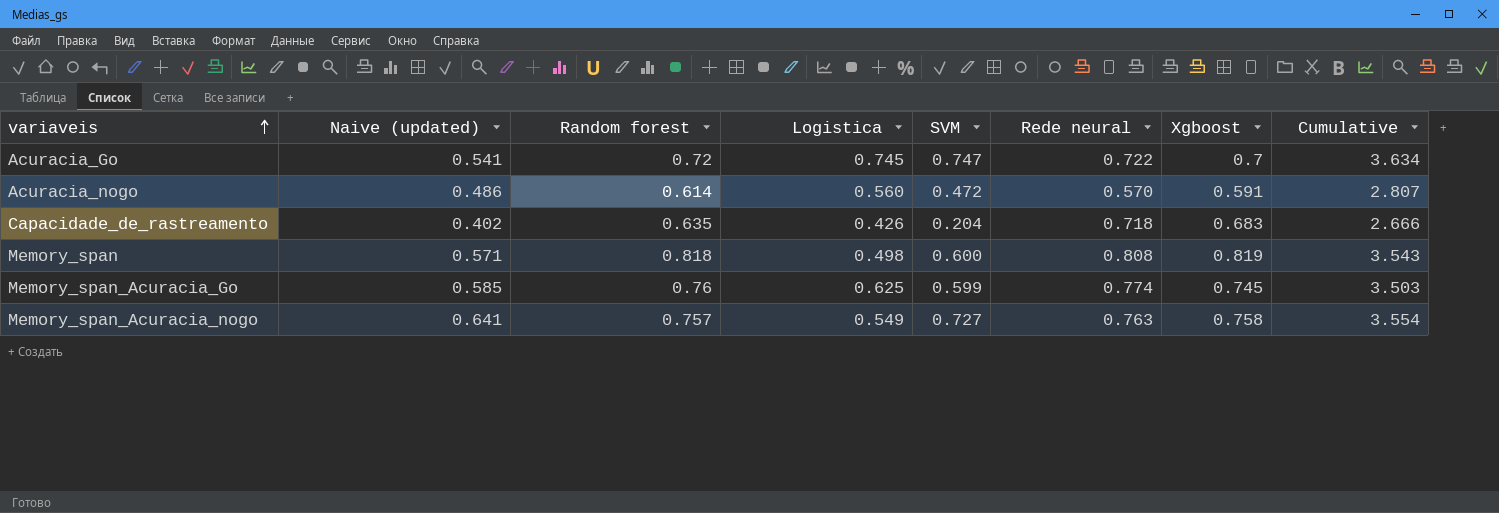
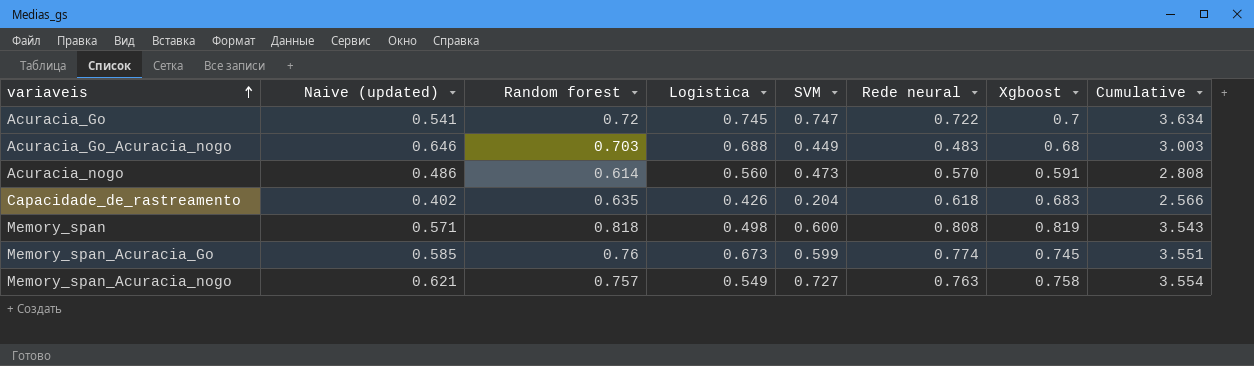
row Acuracia_Go_Acuracia_nogo: none -> 0.646 | 0.703 | 0.688 | 0.449 | 0.483 | 0.68 | 3.003
Acuracia_nogo | SVM: 0.472 -> 0.473
Acuracia_nogo | Cumulative: 2.807 -> 2.808
Capacidade_de_rastreamento | Rede neural: 0.718 -> 0.618
Capacidade_de_rastreamento | Cumulative: 2.666 -> 2.566
Memory_span_Acuracia_Go | Logistica: 0.625 -> 0.673
Memory_span_Acuracia_Go | Cumulative: 3.503 -> 3.551
Memory_span_Acuracia_nogo | Naive (updated): 0.641 -> 0.621

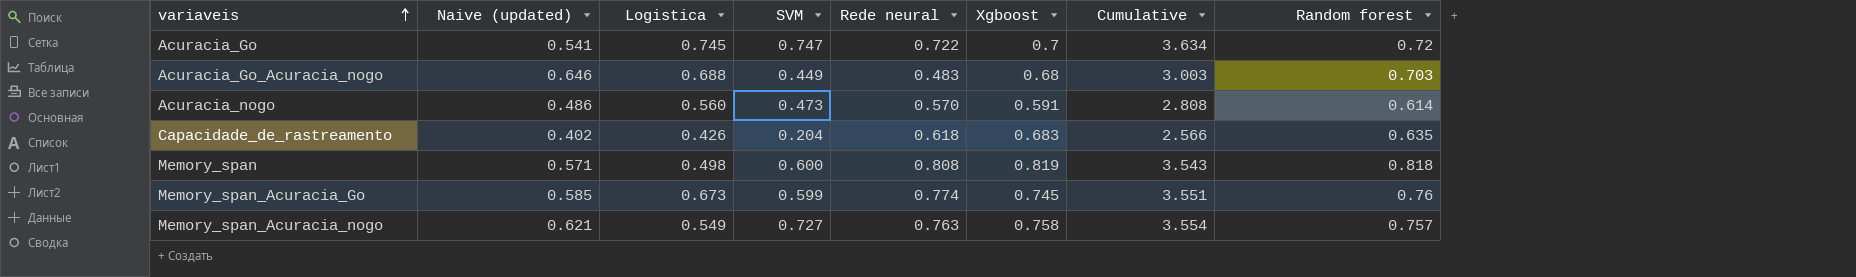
column Random forest | position: 3 -> 8

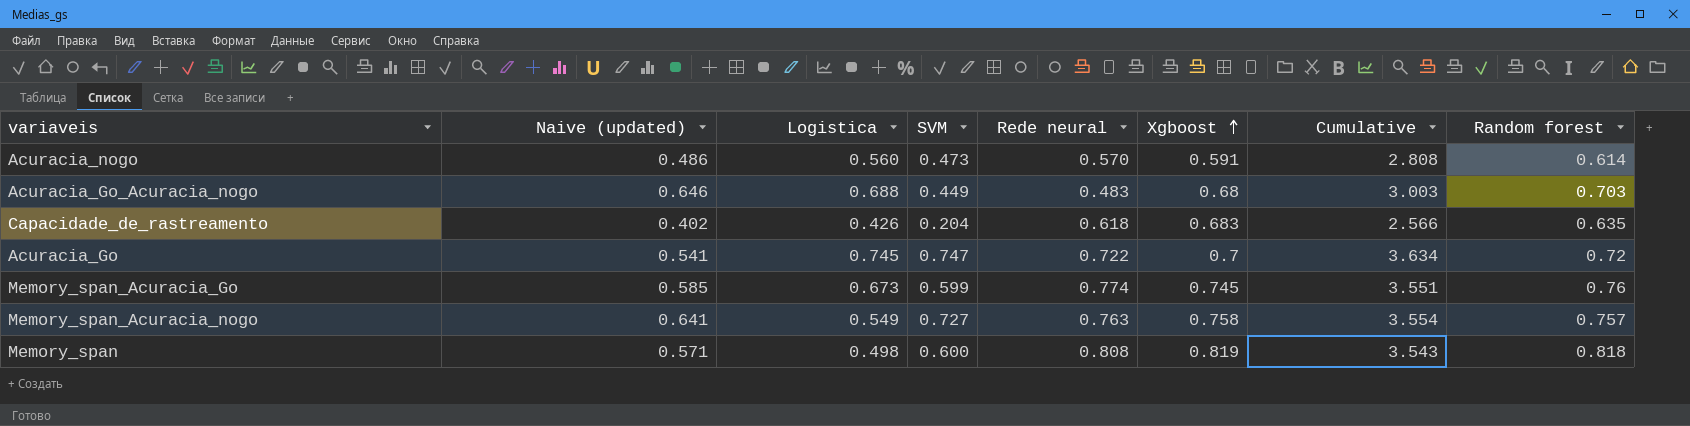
row order: variaveis ascending -> Xgboost ascending
Memory_span_Acuracia_nogo | Naive (updated): 0.621 -> 0.641

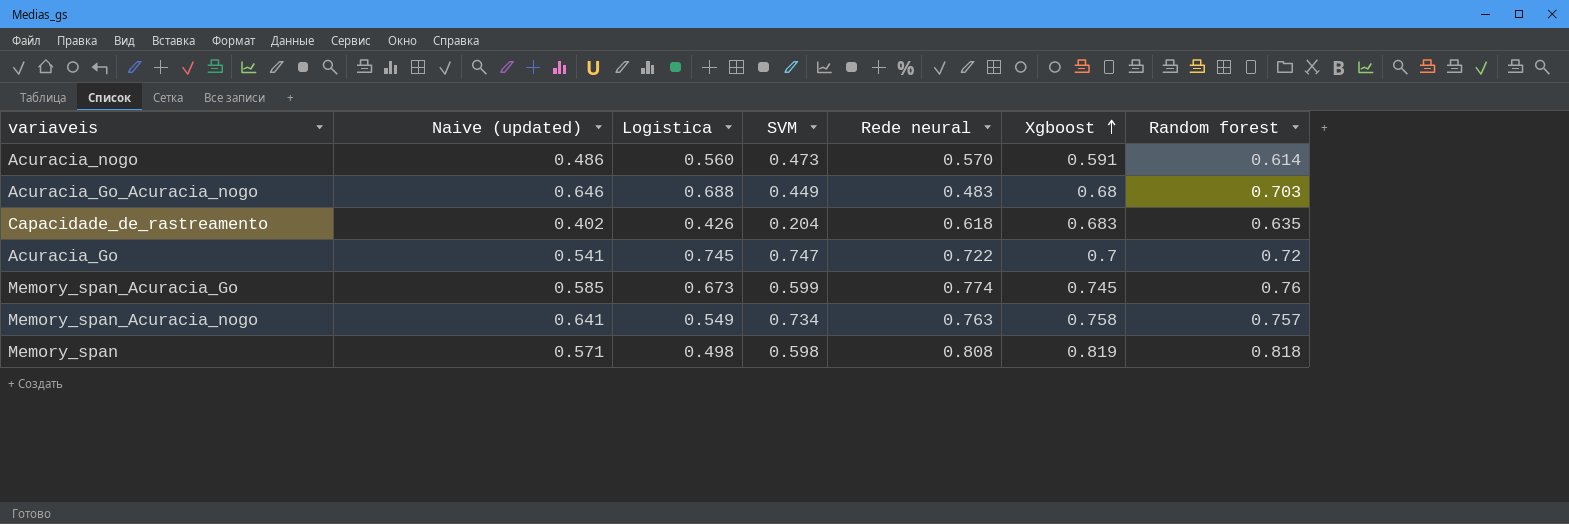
column Cumulative | formula: [Logistica] + [SVM] + [Rede neural] + [Xgboost] + [Random forest] -> none
Memory_span_Acuracia_nogo | SVM: 0.727 -> 0.734
Memory_span | SVM: 0.600 -> 0.598

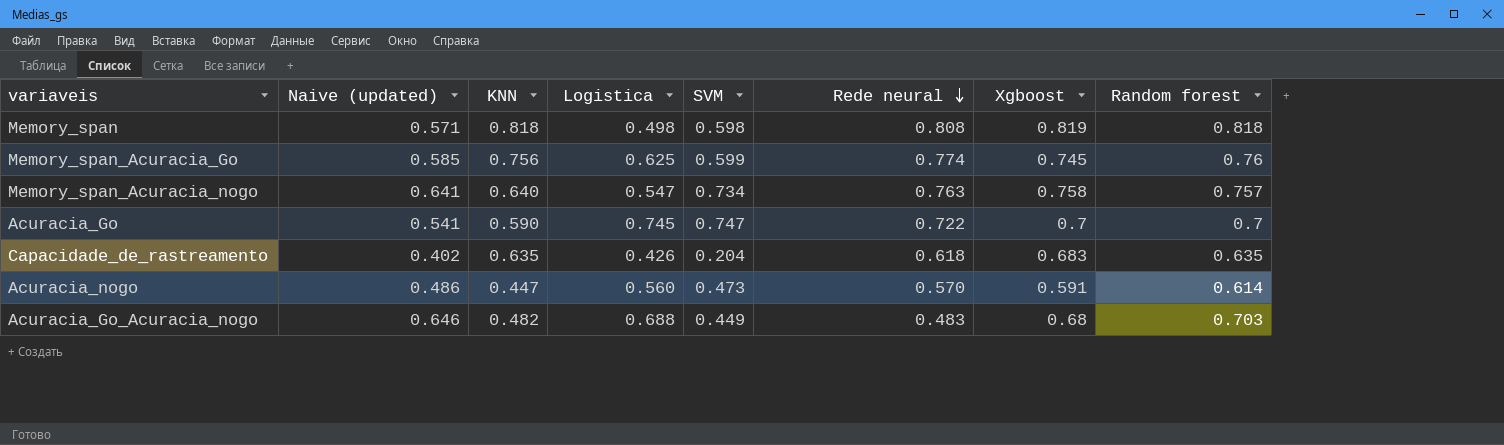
row order: Xgboost ascending -> Rede neural descending
column KNN | position: none -> 3
Memory_span_Acuracia_Go | Logistica: 0.673 -> 0.625
Memory_span_Acuracia_nogo | Logistica: 0.549 -> 0.547
Acuracia_Go | Random forest: 0.72 -> 0.7

